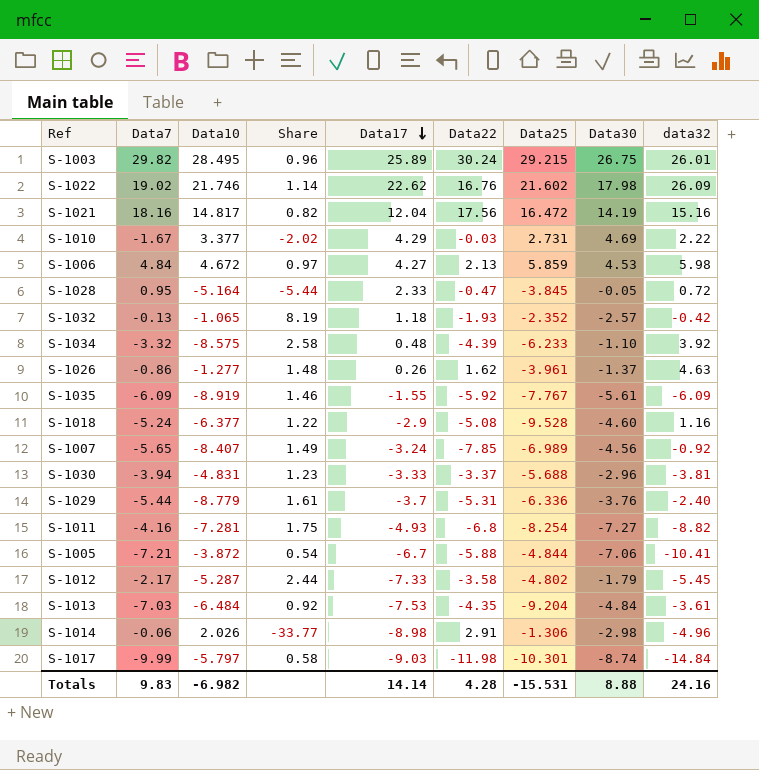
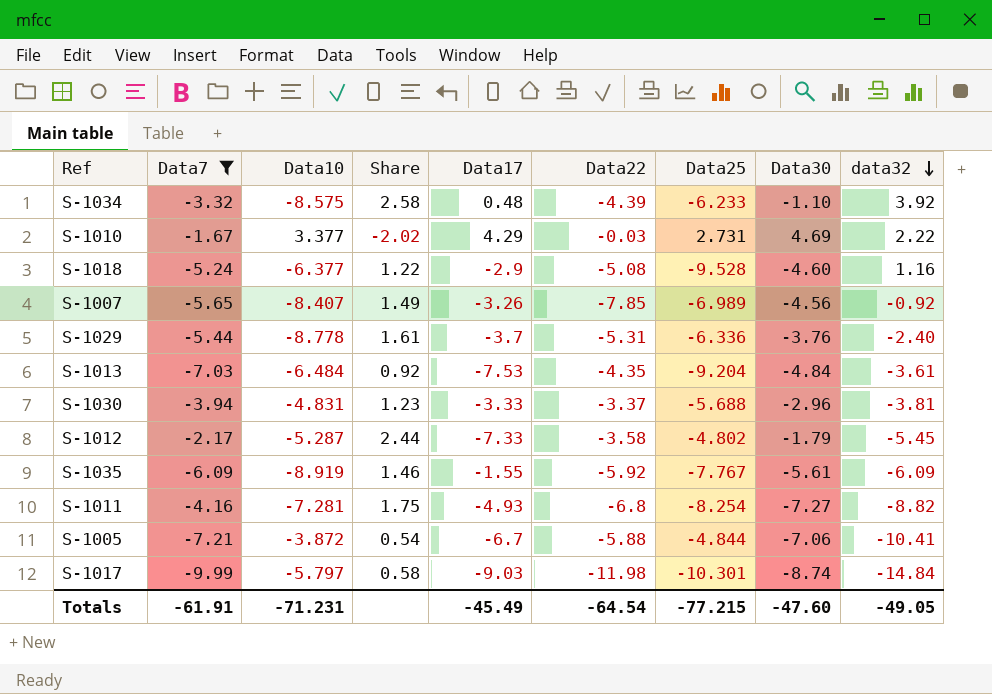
filter: none -> Data7 <= -1.67
row order: Data17 descending -> data32 descending
S-1007 | Data17: -3.24 -> -3.26
S-1029 | Data10: -8.779 -> -8.778
Totals | Data7: 9.83 -> -61.91
Totals | Data10: -6.982 -> -71.231
Totals | Data17: 14.14 -> -45.49
Totals | Data22: 4.28 -> -64.54
Totals | Data25: -15.531 -> -77.215
Totals | Data30: 8.88 -> -47.60
Totals | data32: 24.16 -> -49.05

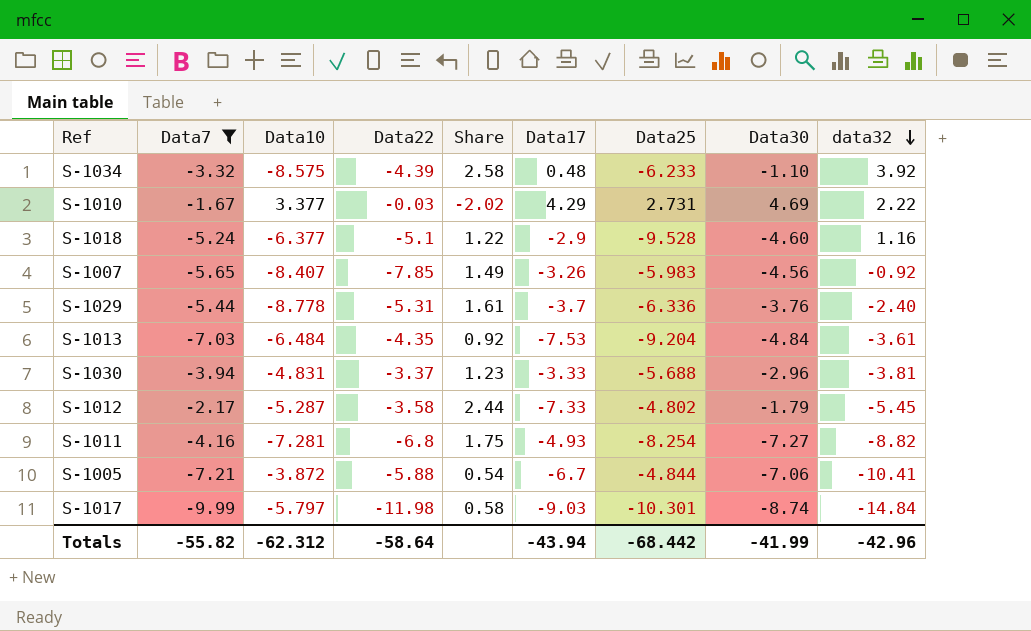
column Data22 | position: 6 -> 4
row S-1035: -6.09 | -8.919 | 1.46 | -1.55 | -5.92 | -7.767 | -5.61 | -6.09 -> none
S-1018 | Data22: -5.08 -> -5.1
S-1007 | Data25: -6.989 -> -5.983
Totals | Data7: -61.91 -> -55.82
Totals | Data10: -71.231 -> -62.312
Totals | Data22: -64.54 -> -58.64
Totals | Data17: -45.49 -> -43.94
Totals | Data25: -77.215 -> -68.442
Totals | Data30: -47.60 -> -41.99
Totals | data32: -49.05 -> -42.96

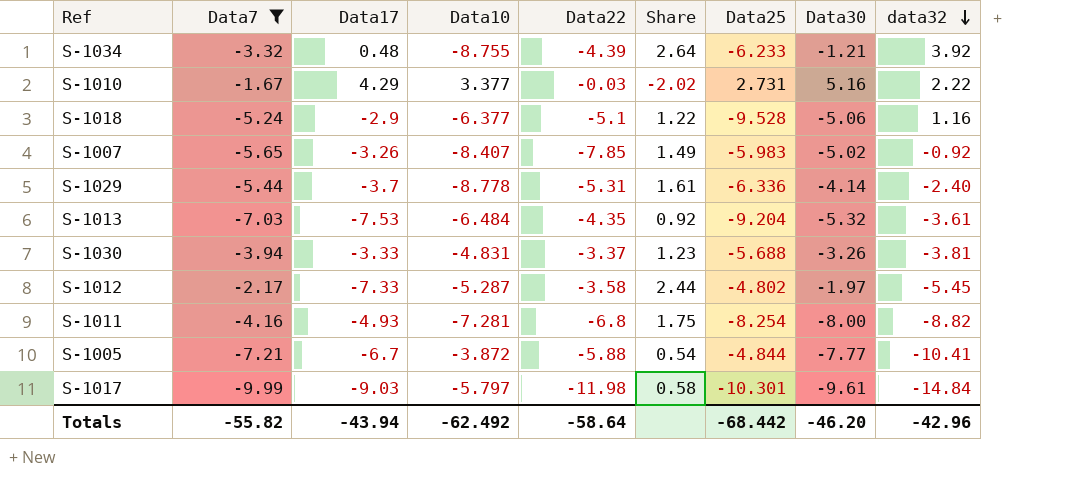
column Data17 | position: 6 -> 3
S-1034 | Data10: -8.575 -> -8.755
S-1034 | Share: 2.58 -> 2.64
S-1034 | Data30: -1.10 -> -1.21
S-1010 | Data30: 4.69 -> 5.16
S-1018 | Data30: -4.60 -> -5.06
S-1007 | Data30: -4.56 -> -5.02
S-1029 | Data30: -3.76 -> -4.14
S-1013 | Data30: -4.84 -> -5.32
S-1030 | Data30: -2.96 -> -3.26
S-1012 | Data30: -1.79 -> -1.97
S-1011 | Data30: -7.27 -> -8.00
S-1005 | Data30: -7.06 -> -7.77
S-1017 | Data30: -8.74 -> -9.61
Totals | Data10: -62.312 -> -62.492
Totals | Data30: -41.99 -> -46.20

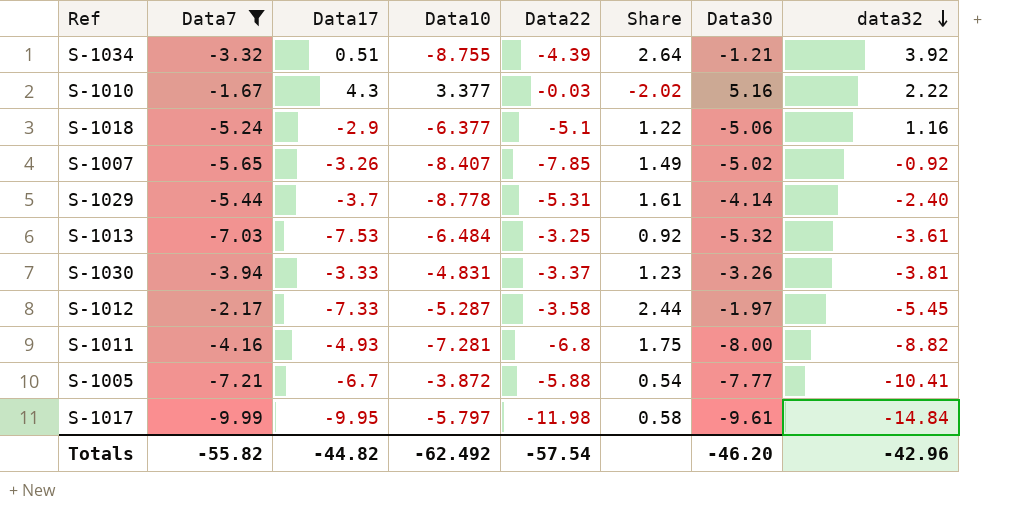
column Data25 | position: 7 -> none
S-1034 | Data17: 0.48 -> 0.51
S-1010 | Data17: 4.29 -> 4.3
S-1013 | Data22: -4.35 -> -3.25
S-1017 | Data17: -9.03 -> -9.95
Totals | Data17: -43.94 -> -44.82
Totals | Data22: -58.64 -> -57.54

